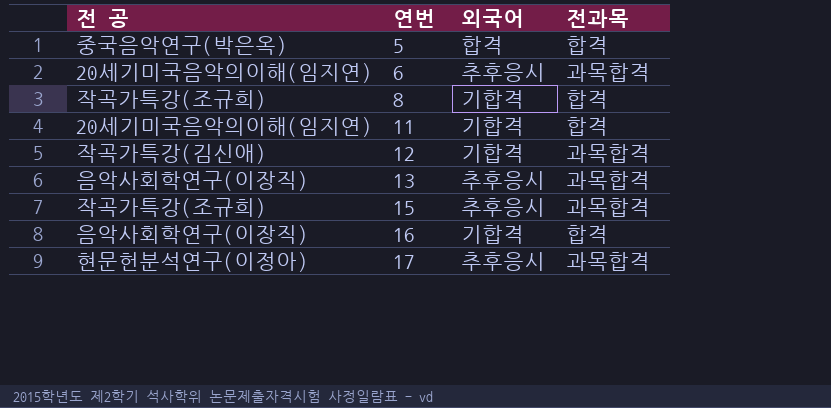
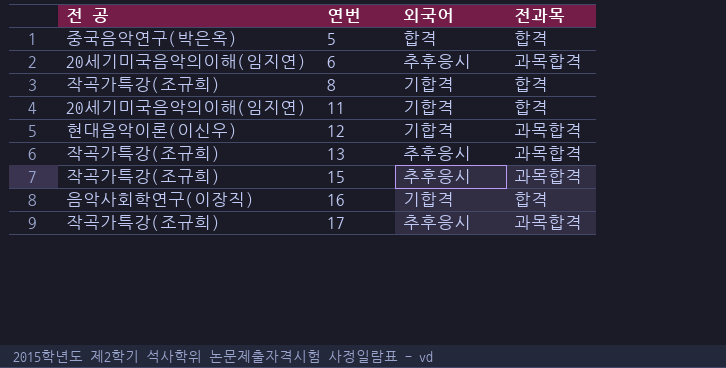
12 | 전 공: 작곡가특강(김신애) -> 현대음악이론(이신우)
13 | 전 공: 음악사회학연구(이장직) -> 작곡가특강(조규희)
17 | 전 공: 현문헌분석연구(이정아) -> 작곡가특강(조규희)

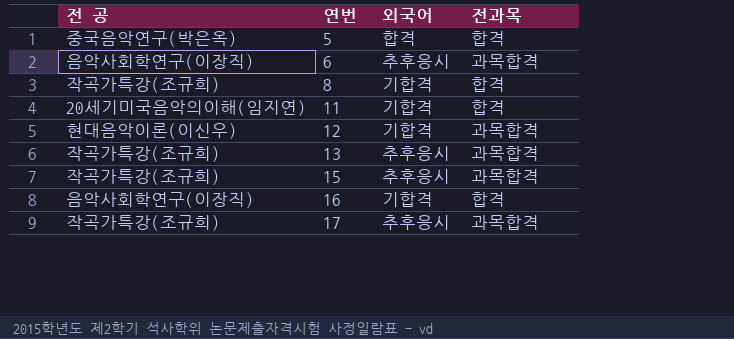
6 | 전 공: 20세기미국음악의이해(임지연) -> 음악사회학연구(이장직)

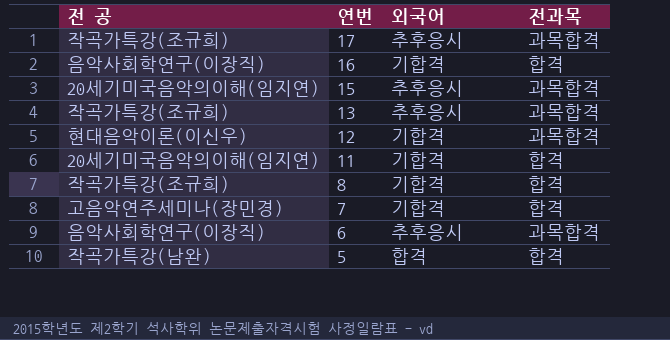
row order: 연번 ascending -> 연번 descending
15 | 전 공: 작곡가특강(조규희) -> 20세기미국음악의이해(임지연)
row 7: none -> 고음악연주세미나(장민경) | 기합격 | 합격
5 | 전 공: 중국음악연구(박은옥) -> 작곡가특강(남완)

